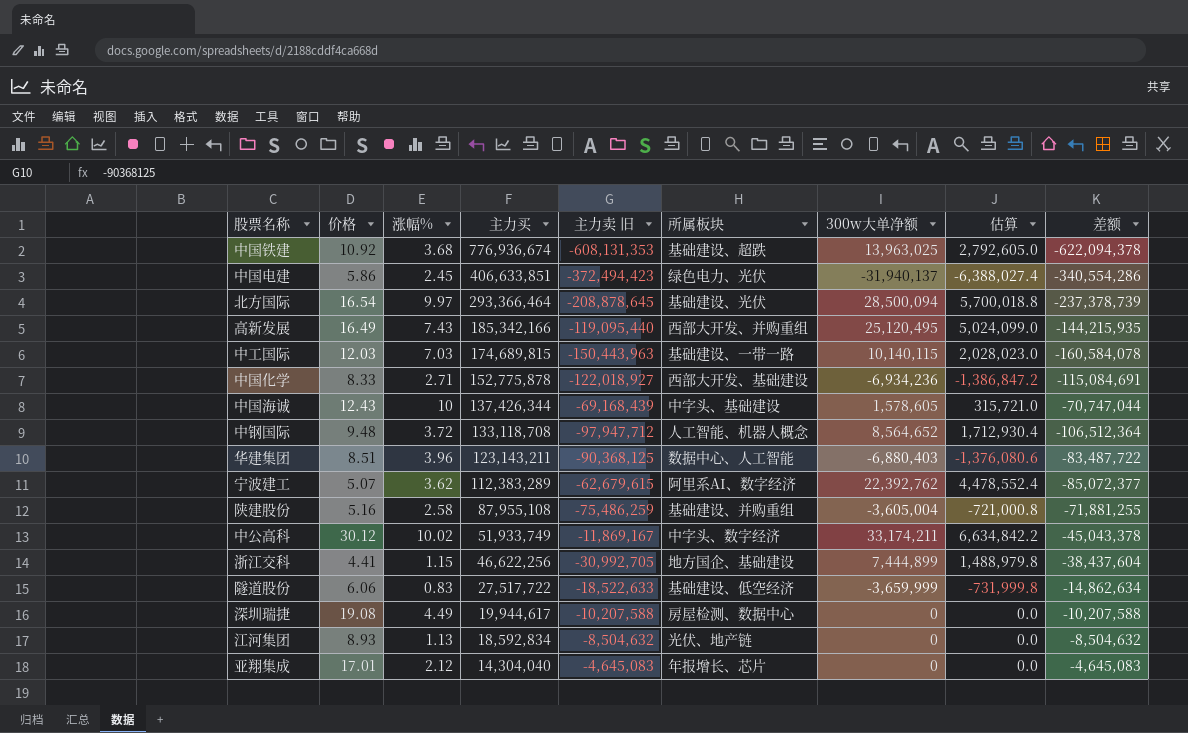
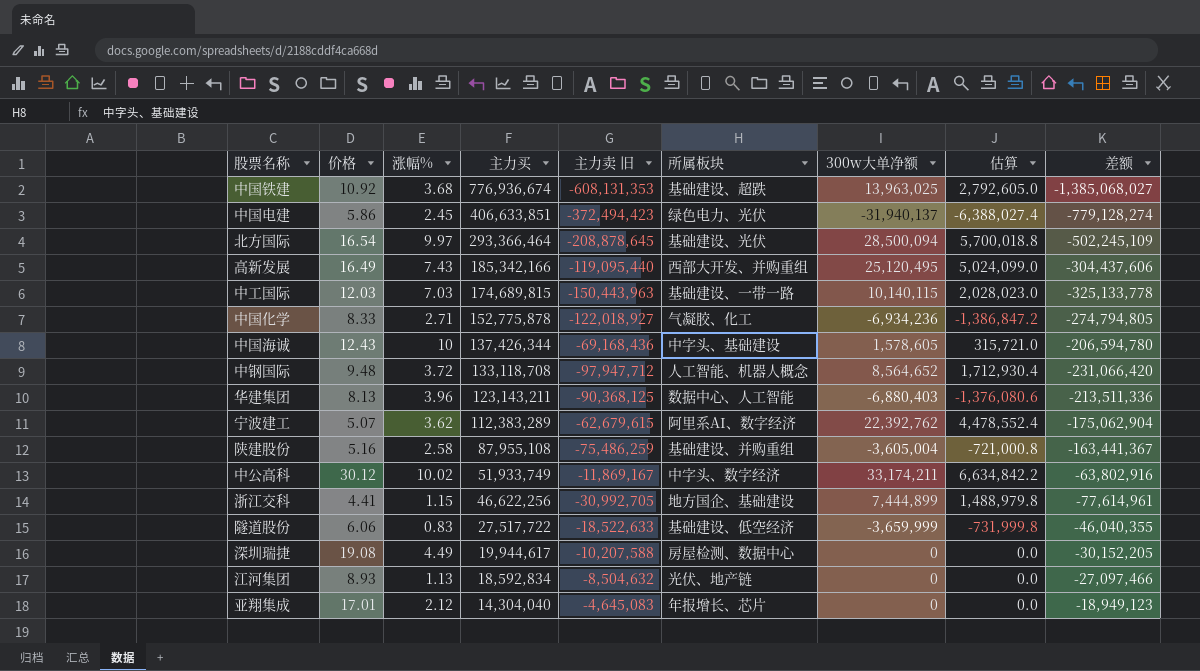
column 差额 | formula: [主力卖 旧] - [300w大单净额] -> [主力卖 旧] - [主力买]
中国化学 | 所属板块: 西部大开发、基础建设 -> 气凝胶、化工
中国海诚 | 主力卖 旧: -69,168,439 -> -69,168,436
华建集团 | 价格: 8.51 -> 8.13

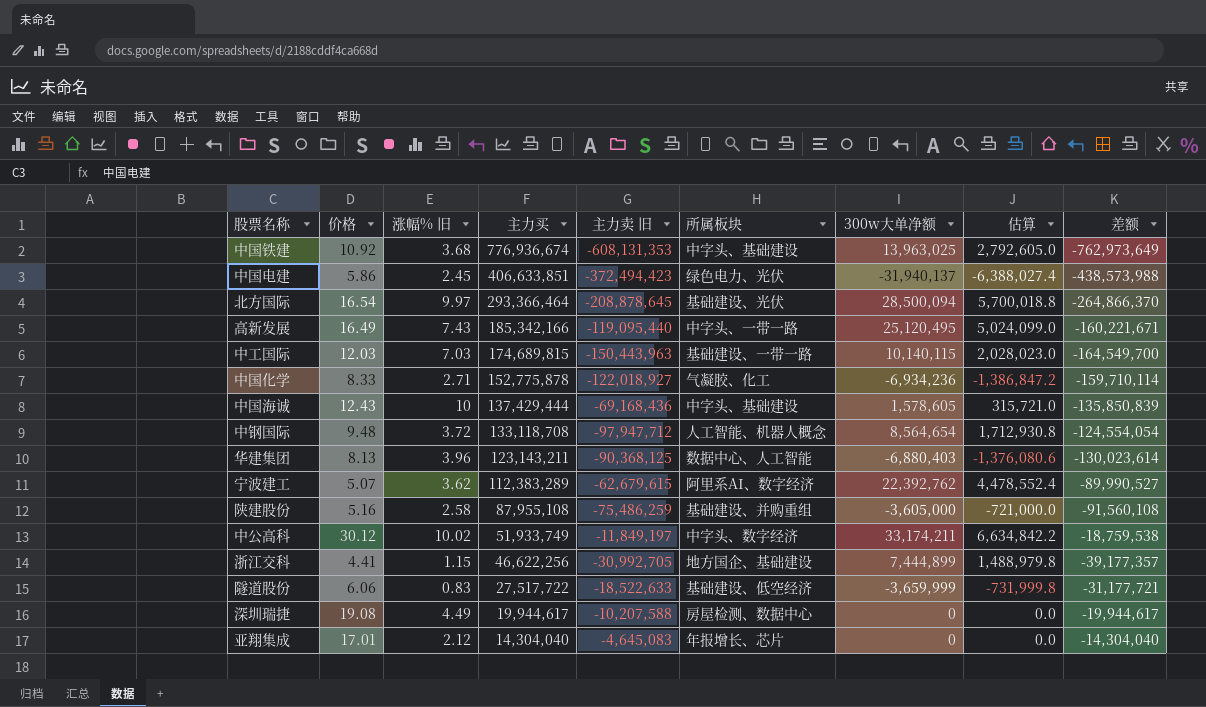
column name: 涨幅% -> 涨幅% 旧
column 差额 | formula: [主力卖 旧] - [主力买] -> [300w大单净额] - [主力买]
row 江河集团: 8.93 | 1.13 | 18,592,834 | -8,504,632 | 光伏、地产链 | 0 | 0.0 | -27,097,466 -> none
中国铁建 | 所属板块: 基础建设、超跌 -> 中字头、基础建设
高新发展 | 所属板块: 西部大开发、并购重组 -> 中字头、一带一路
中国海诚 | 主力买: 137,426,344 -> 137,429,444
中钢国际 | 300w大单净额: 8,564,652 -> 8,564,654
中钢国际 | 估算: 1,712,930.4 -> 1,712,930.8
陕建股份 | 300w大单净额: -3,605,004 -> -3,605,000
陕建股份 | 估算: -721,000.8 -> -721,000.0
中公高科 | 主力卖 旧: -11,869,167 -> -11,849,197

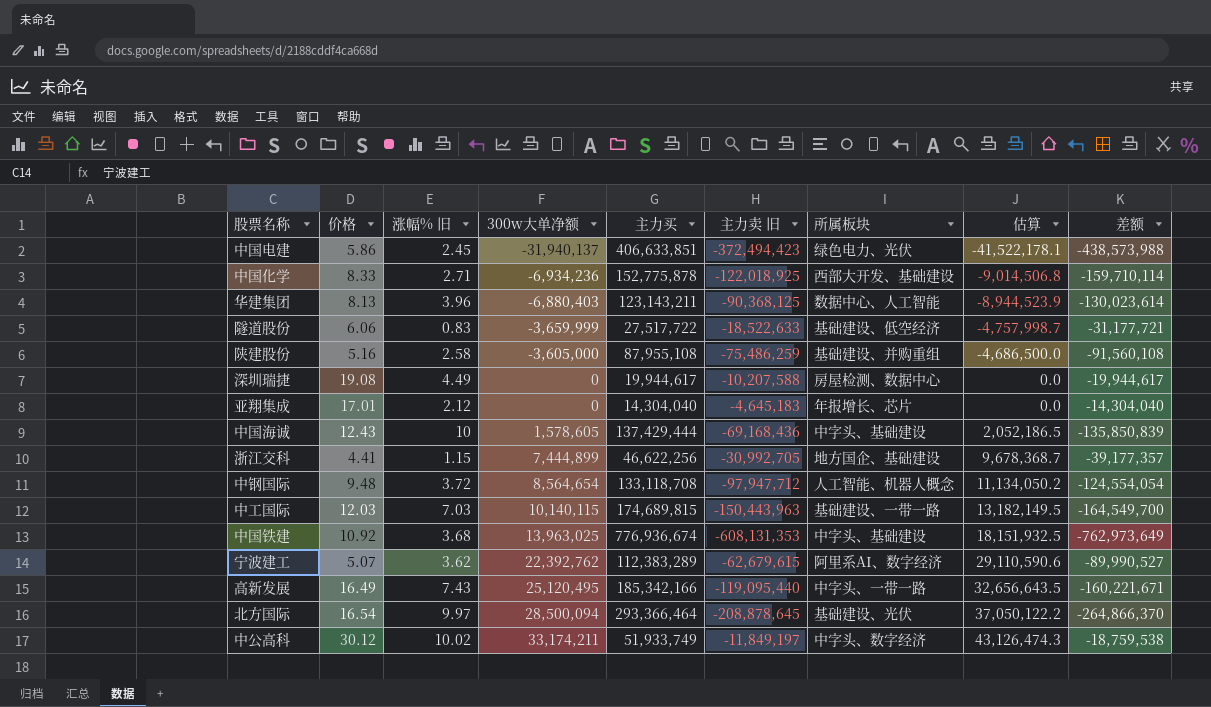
row order: 主力买 descending -> 300w大单净额 ascending
column 300w大单净额 | position: 7 -> 4
column 估算 | formula: [300w大单净额] * 0.2 -> [300w大单净额] * 1.3
中国化学 | 主力卖 旧: -122,018,927 -> -122,018,925
中国化学 | 所属板块: 气凝胶、化工 -> 西部大开发、基础建设
亚翔集成 | 主力卖 旧: -4,645,083 -> -4,645,183

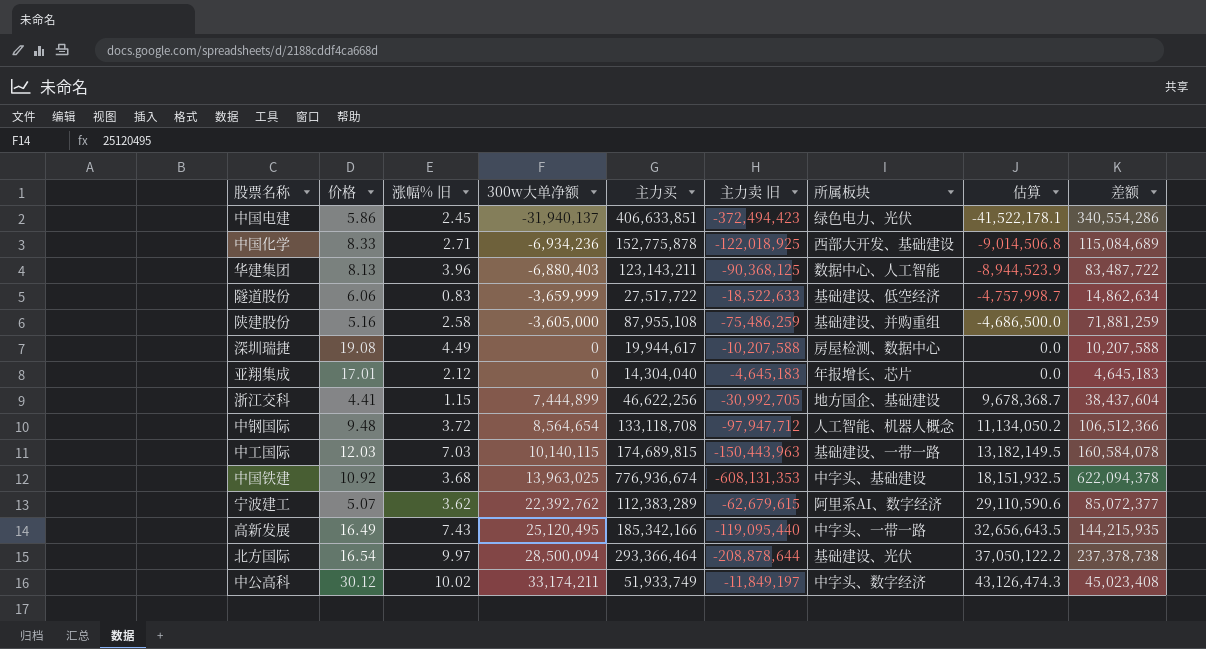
column 差额 | formula: [300w大单净额] - [主力买] -> [300w大单净额] - [主力卖 旧]
row 中国海诚: 12.43 | 10 | 1,578,605 | 137,429,444 | -69,168,436 | 中字头、基础建设 | 2,052,186.5 | -135,850,839 -> none
北方国际 | 主力卖 旧: -208,878,645 -> -208,878,644

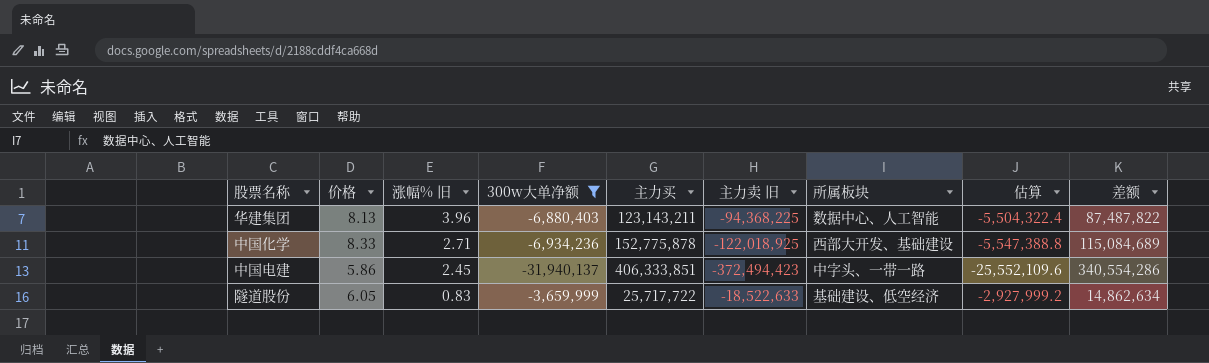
filter: none -> 300w大单净额 <= -3,659,999
row order: 300w大单净额 ascending -> 涨幅% 旧 descending
column 估算 | formula: [300w大单净额] * 1.3 -> [300w大单净额] * 0.8
华建集团 | 主力卖 旧: -90,368,125 -> -94,368,225
华建集团 | 差额: 83,487,722 -> 87,487,822
中国电建 | 主力买: 406,633,851 -> 406,333,851
中国电建 | 所属板块: 绿色电力、光伏 -> 中字头、一带一路
隧道股份 | 价格: 6.06 -> 6.05
隧道股份 | 主力买: 27,517,722 -> 25,717,722

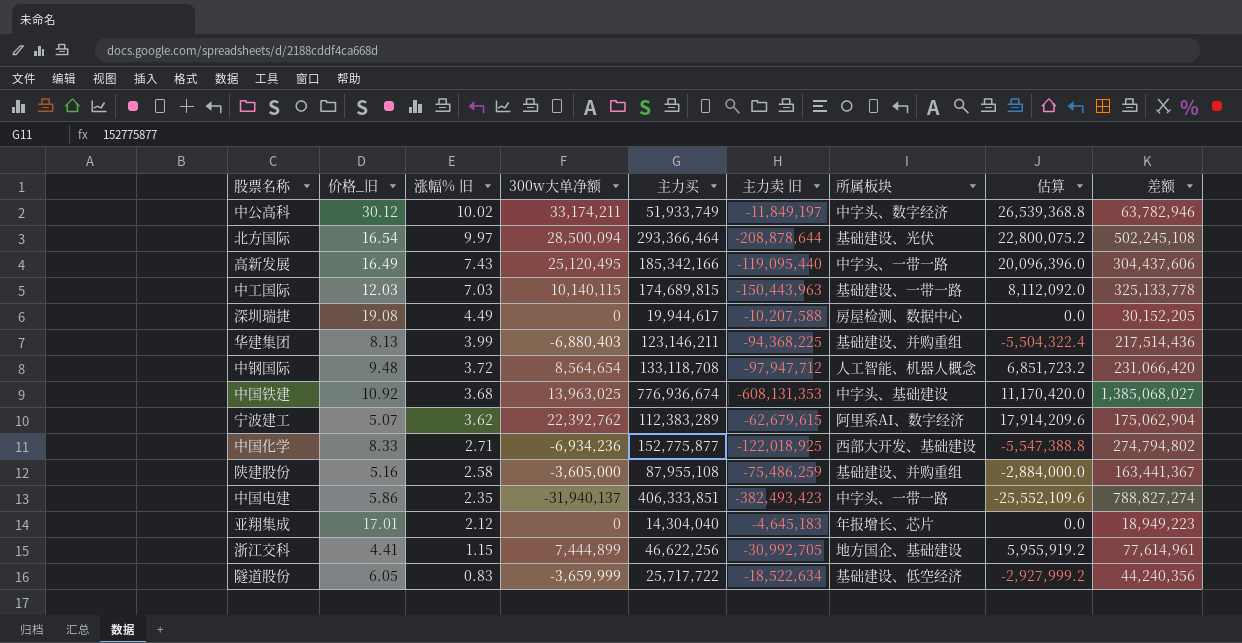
filter: 300w大单净额 <= -3,659,999 -> none
column name: 价格 -> 价格_旧
column 差额 | formula: [300w大单净额] - [主力卖 旧] -> [主力买] - [主力卖 旧]
华建集团 | 涨幅% 旧: 3.96 -> 3.99
华建集团 | 主力买: 123,143,211 -> 123,146,211
华建集团 | 所属板块: 数据中心、人工智能 -> 基础建设、并购重组
中国化学 | 主力买: 152,775,878 -> 152,775,877
中国电建 | 涨幅% 旧: 2.45 -> 2.35
中国电建 | 主力卖 旧: -372,494,423 -> -382,493,423
隧道股份 | 主力卖 旧: -18,522,633 -> -18,522,634

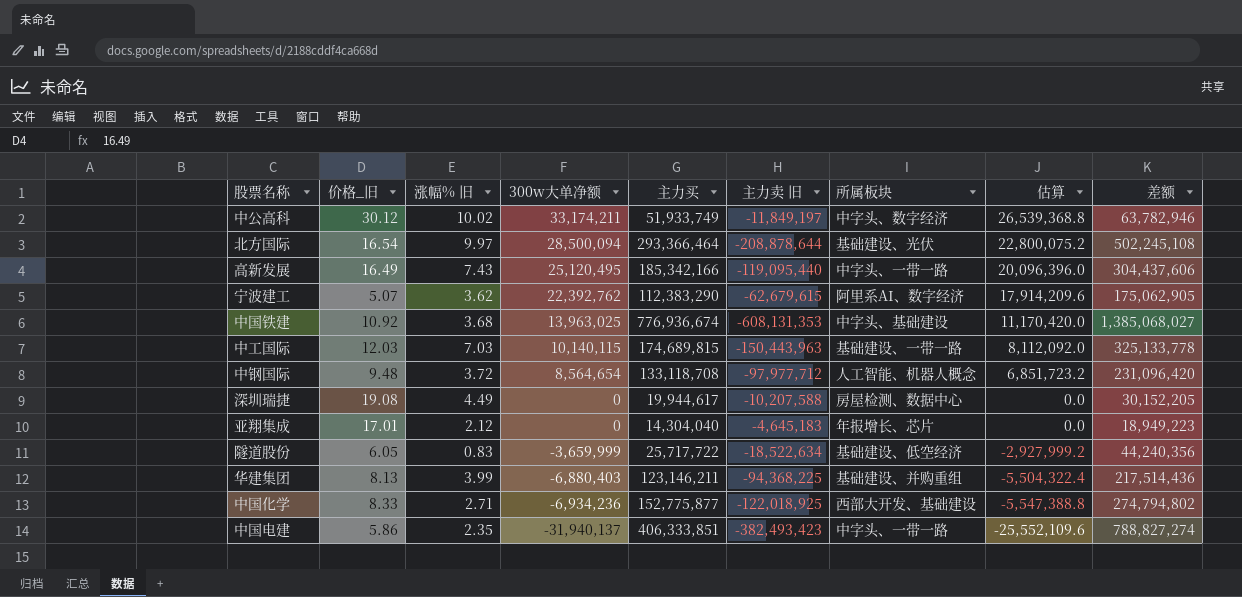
row order: 涨幅% 旧 descending -> 300w大单净额 descending
row 陕建股份: 5.16 | 2.58 | -3,605,000 | 87,955,108 | -75,486,259 | 基础建设、并购重组 | -2,884,000.0 | 163,441,367 -> none
row 浙江交科: 4.41 | 1.15 | 7,444,899 | 46,622,256 | -30,992,705 | 地方国企、基础建设 | 5,955,919.2 | 77,614,961 -> none
宁波建工 | 主力买: 112,383,289 -> 112,383,290
宁波建工 | 差额: 175,062,904 -> 175,062,905
中钢国际 | 主力卖 旧: -97,947,712 -> -97,977,712
中钢国际 | 差额: 231,066,420 -> 231,096,420

